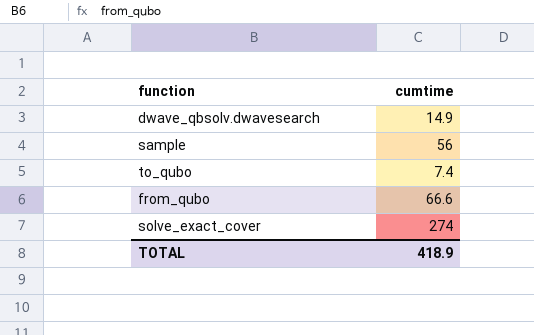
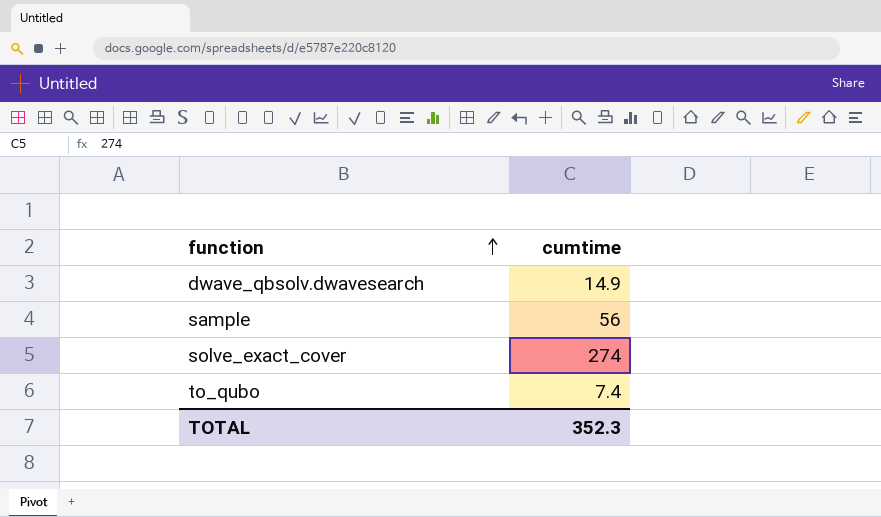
row order: none -> function ascending
row from_qubo: 66.6 -> none
TOTAL | cumtime: 418.9 -> 352.3

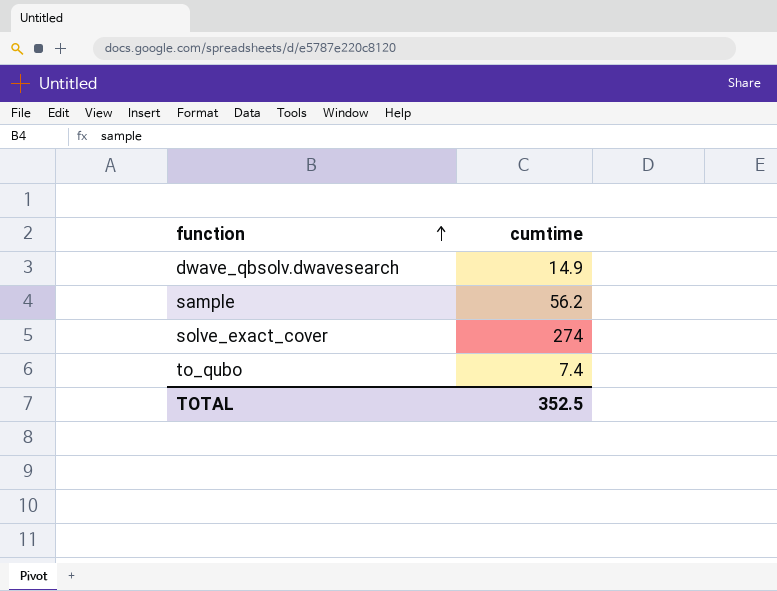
sample | cumtime: 56 -> 56.2
TOTAL | cumtime: 352.3 -> 352.5

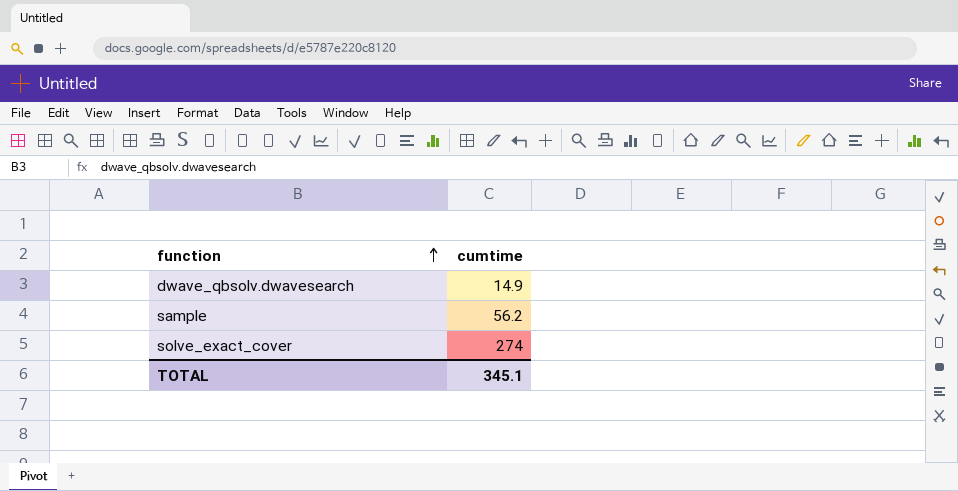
row to_qubo: 7.4 -> none
TOTAL | cumtime: 352.5 -> 345.1

